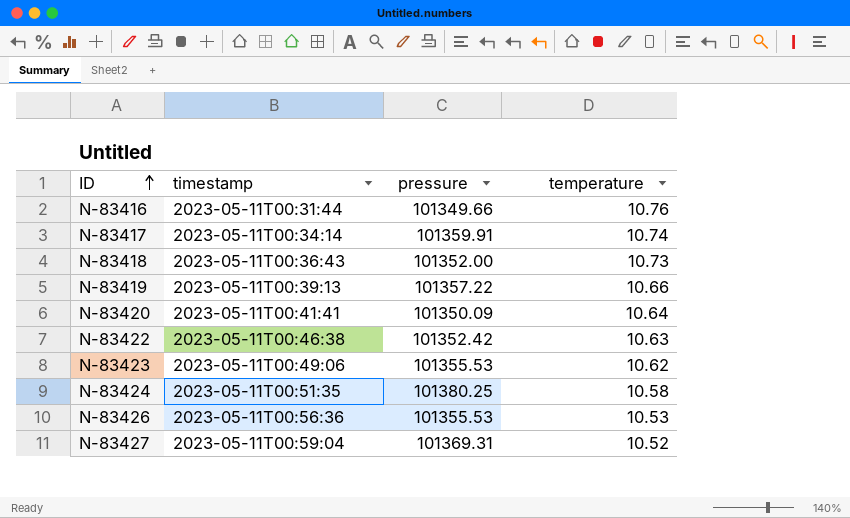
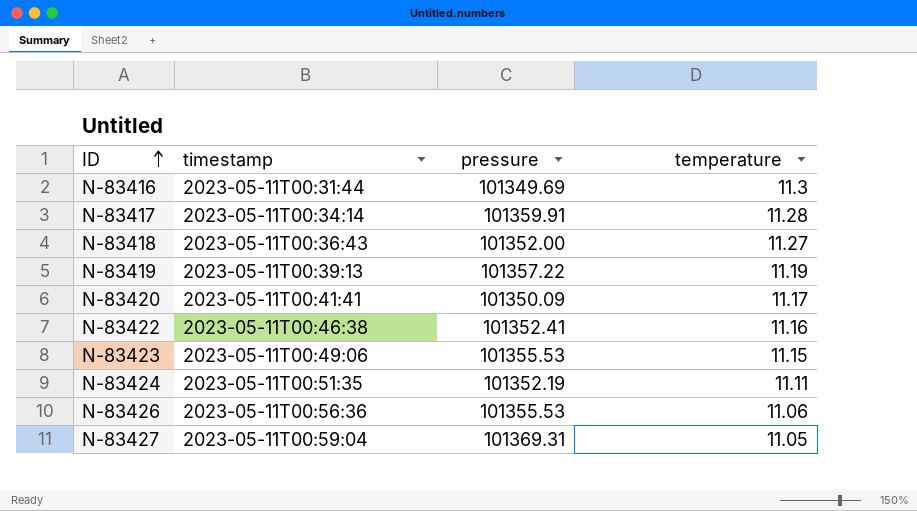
N-83416 | pressure: 101349.66 -> 101349.69
N-83416 | temperature: 10.76 -> 11.3
N-83417 | temperature: 10.74 -> 11.28
N-83418 | temperature: 10.73 -> 11.27
N-83419 | temperature: 10.66 -> 11.19
N-83420 | temperature: 10.64 -> 11.17
N-83422 | pressure: 101352.42 -> 101352.41
N-83422 | temperature: 10.63 -> 11.16
N-83423 | temperature: 10.62 -> 11.15
N-83424 | pressure: 101380.25 -> 101352.19
N-83424 | temperature: 10.58 -> 11.11
N-83426 | temperature: 10.53 -> 11.06
N-83427 | temperature: 10.52 -> 11.05

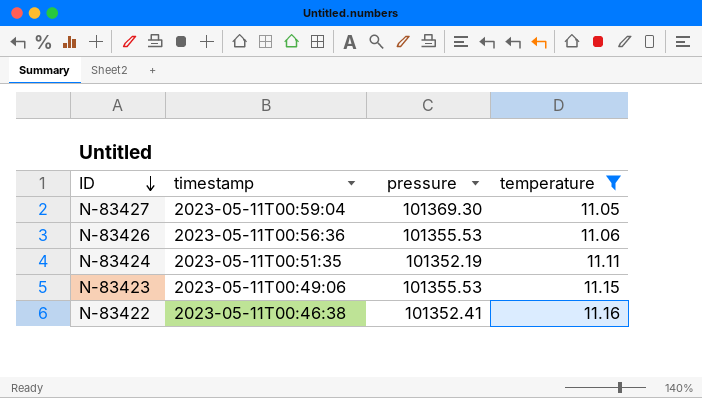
filter: none -> temperature <= 11.16
row order: ID ascending -> ID descending
N-83427 | pressure: 101369.31 -> 101369.30

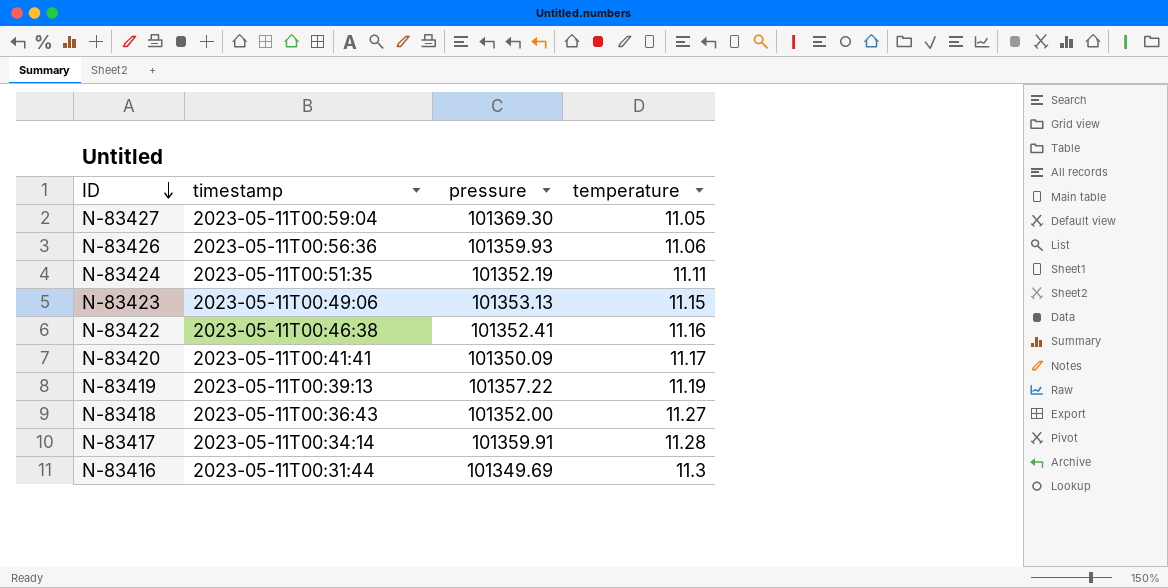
filter: temperature <= 11.16 -> none
N-83426 | pressure: 101355.53 -> 101359.93
N-83423 | pressure: 101355.53 -> 101353.13

